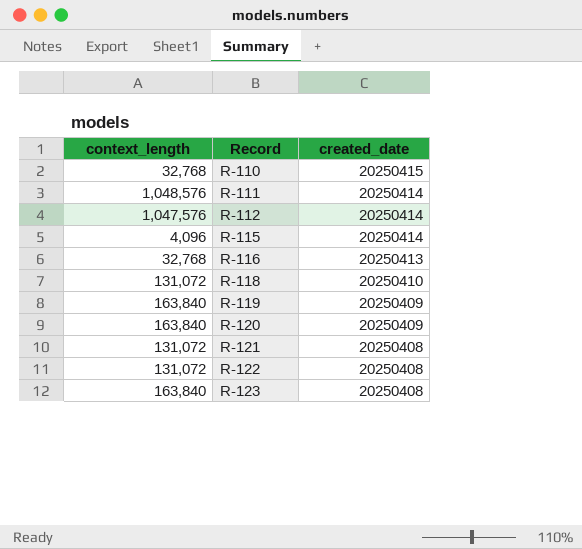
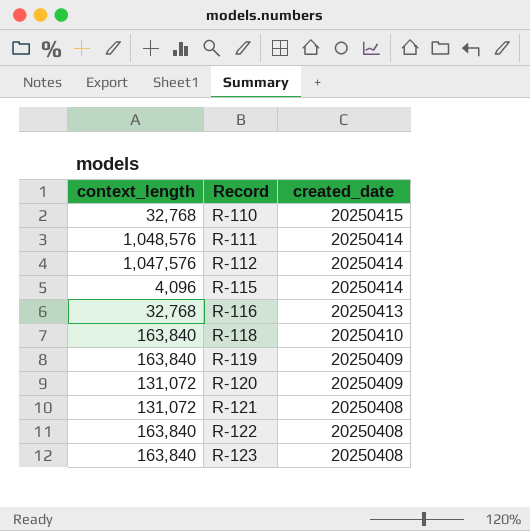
R-118 | context_length: 131,072 -> 163,840
R-120 | context_length: 163,840 -> 131,072
R-122 | context_length: 131,072 -> 163,840

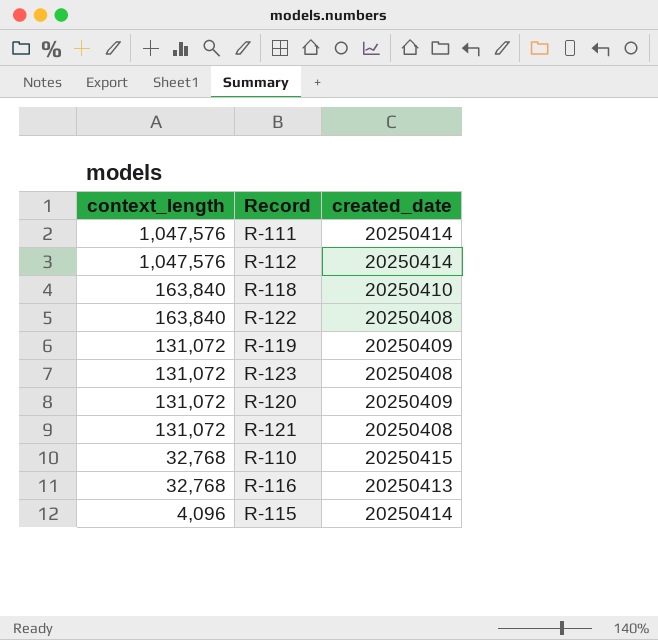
row order: Record ascending -> context_length descending
R-111 | context_length: 1,048,576 -> 1,047,576
R-119 | context_length: 163,840 -> 131,072
R-123 | context_length: 163,840 -> 131,072

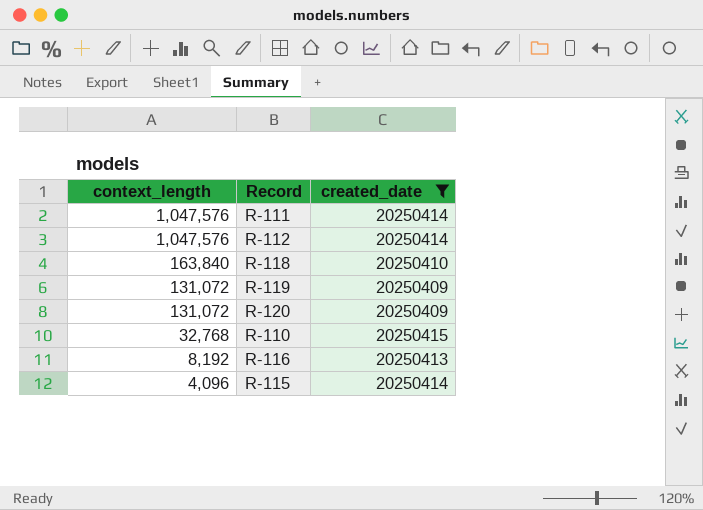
filter: none -> created_date != 20250408
R-116 | context_length: 32,768 -> 8,192

